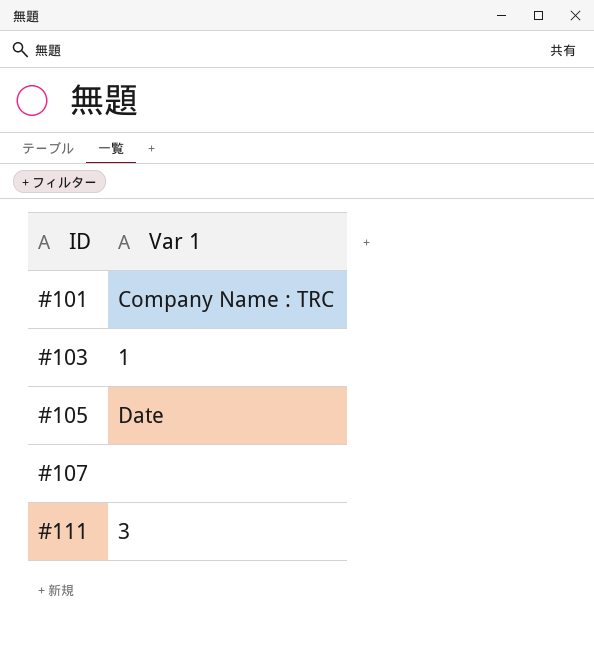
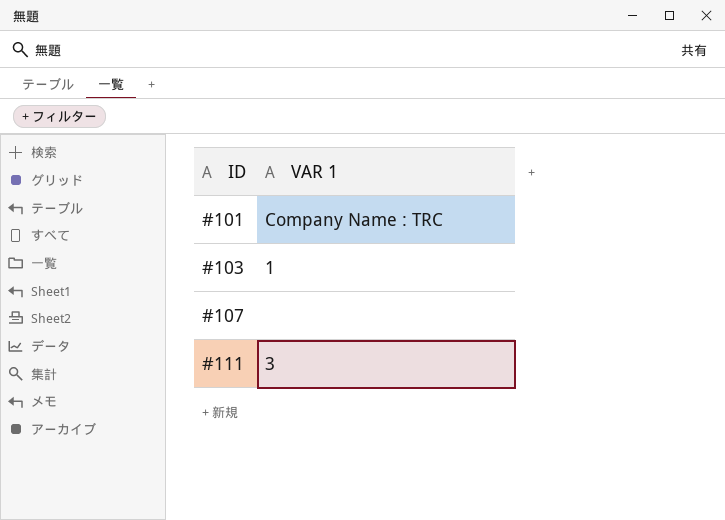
column name: Var 1 -> VAR 1
row #105: Date -> none

